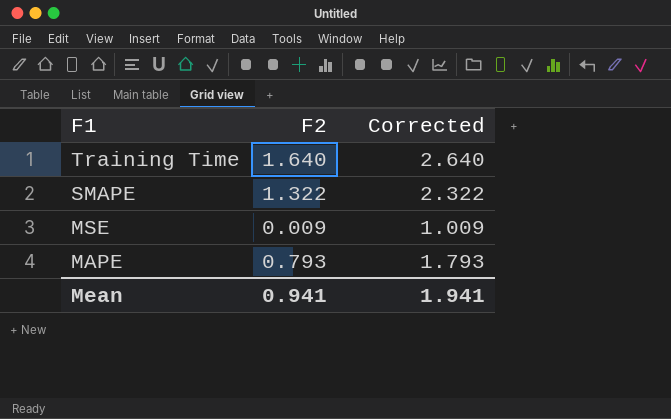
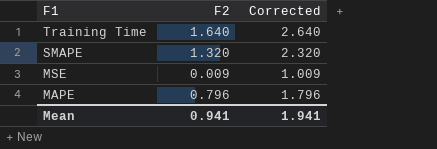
SMAPE | F2: 1.322 -> 1.320
SMAPE | Corrected: 2.322 -> 2.320
MAPE | F2: 0.793 -> 0.796
MAPE | Corrected: 1.793 -> 1.796

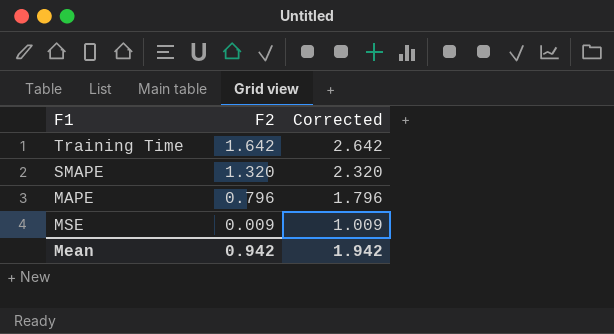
row order: F1 descending -> F2 descending
Training Time | F2: 1.640 -> 1.642
Training Time | Corrected: 2.640 -> 2.642
Mean | F2: 0.941 -> 0.942
Mean | Corrected: 1.941 -> 1.942

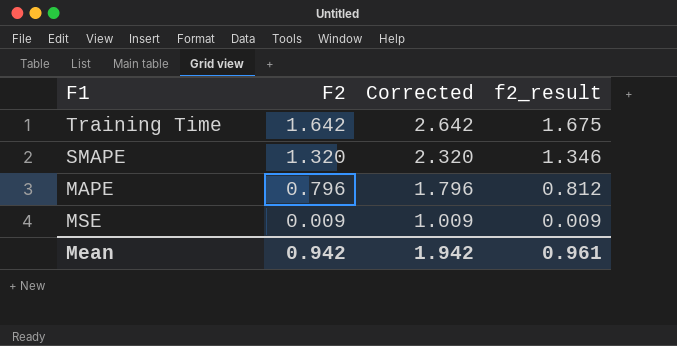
column f2_result | formula: none -> [F2] * 1.02

